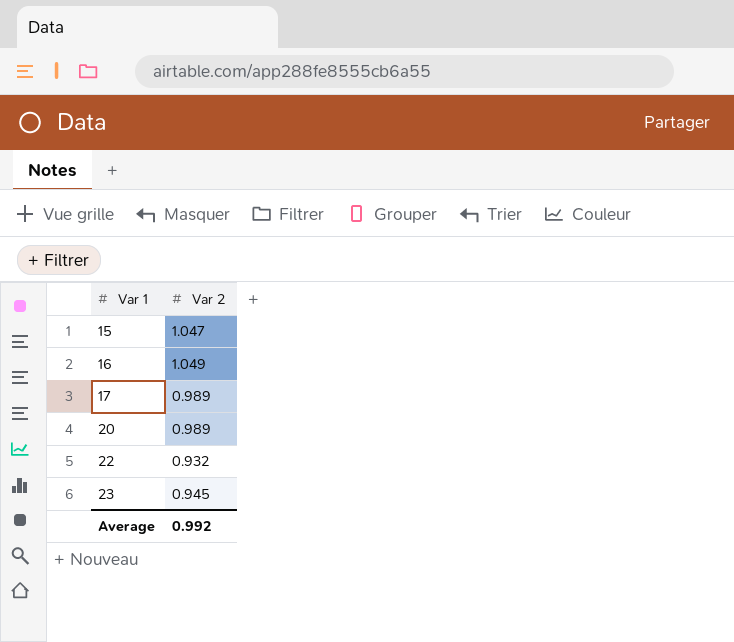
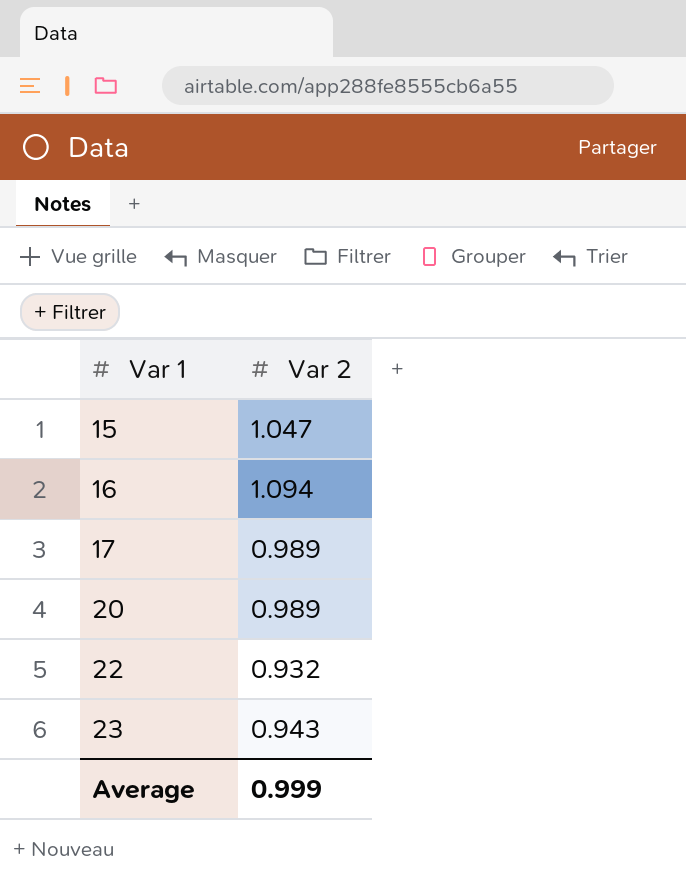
16 | Var 2: 1.049 -> 1.094
23 | Var 2: 0.945 -> 0.943
Average | Var 2: 0.992 -> 0.999

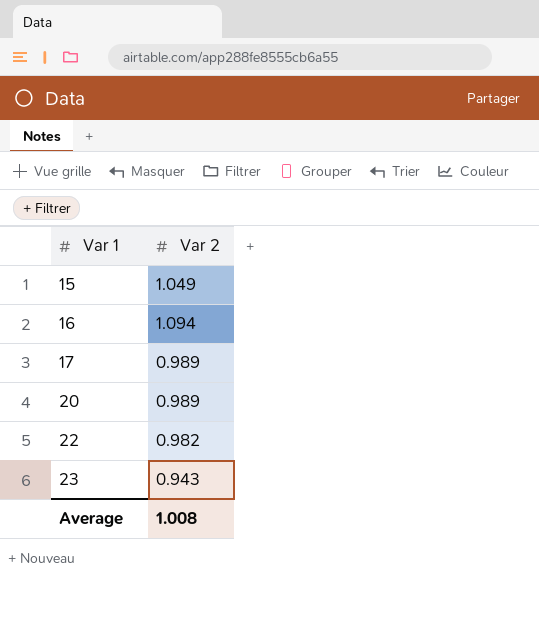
15 | Var 2: 1.047 -> 1.049
22 | Var 2: 0.932 -> 0.982
Average | Var 2: 0.999 -> 1.008

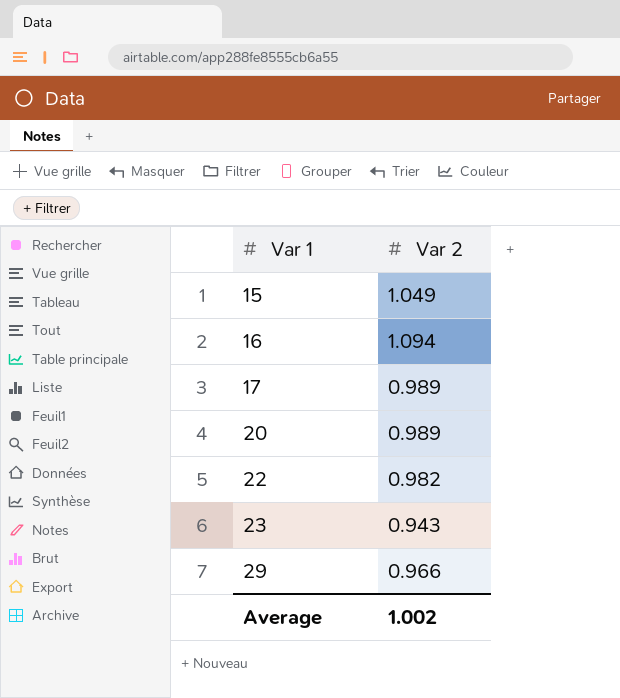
row 29: none -> 0.966
Average | Var 2: 1.008 -> 1.002

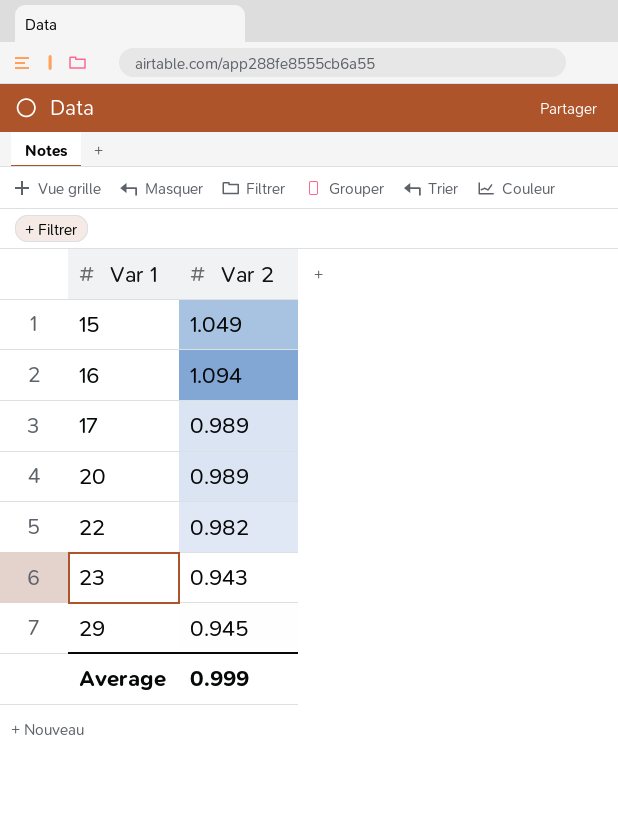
29 | Var 2: 0.966 -> 0.945
Average | Var 2: 1.002 -> 0.999

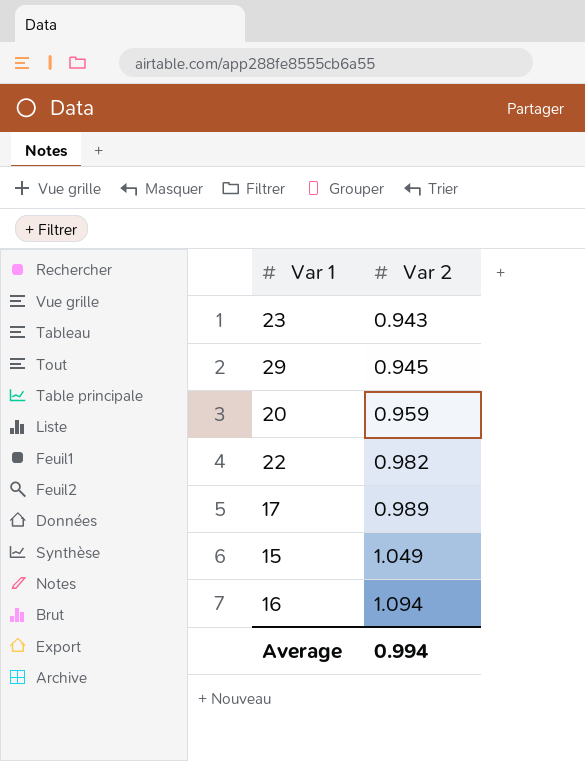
row order: Var 1 ascending -> Var 2 ascending
20 | Var 2: 0.989 -> 0.959
Average | Var 2: 0.999 -> 0.994

